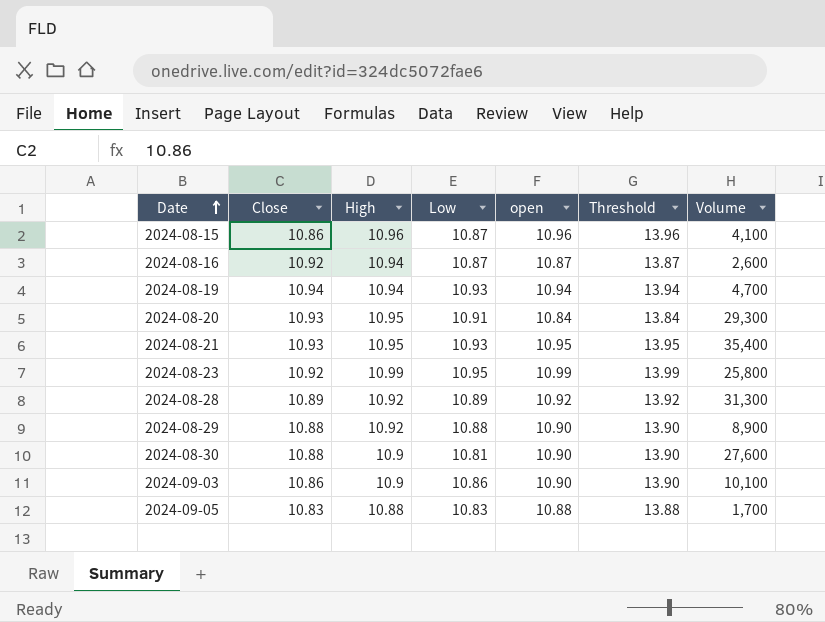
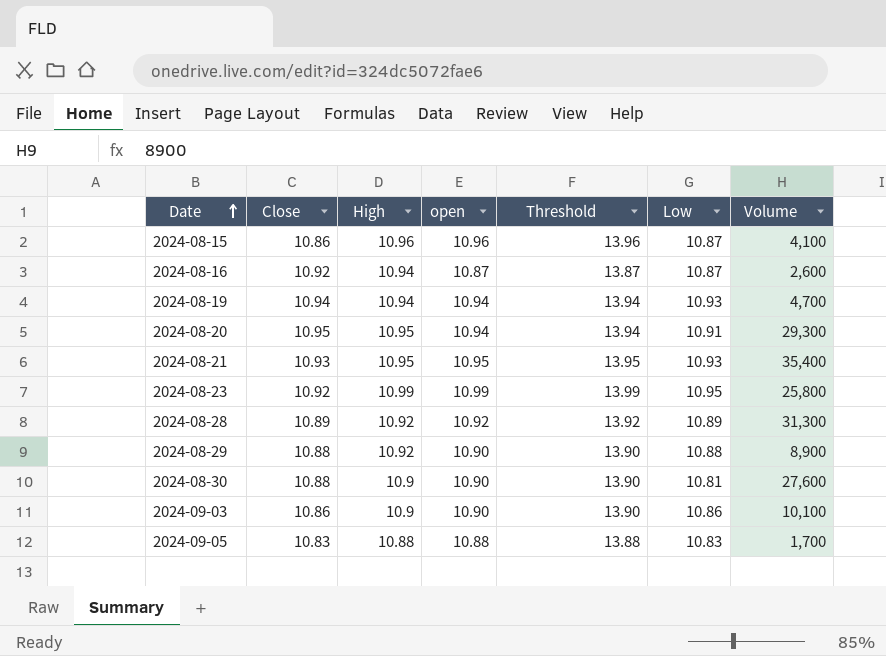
column Low | position: 4 -> 6
2024-08-20 | Close: 10.93 -> 10.95
2024-08-20 | open: 10.84 -> 10.94
2024-08-20 | Threshold: 13.84 -> 13.94

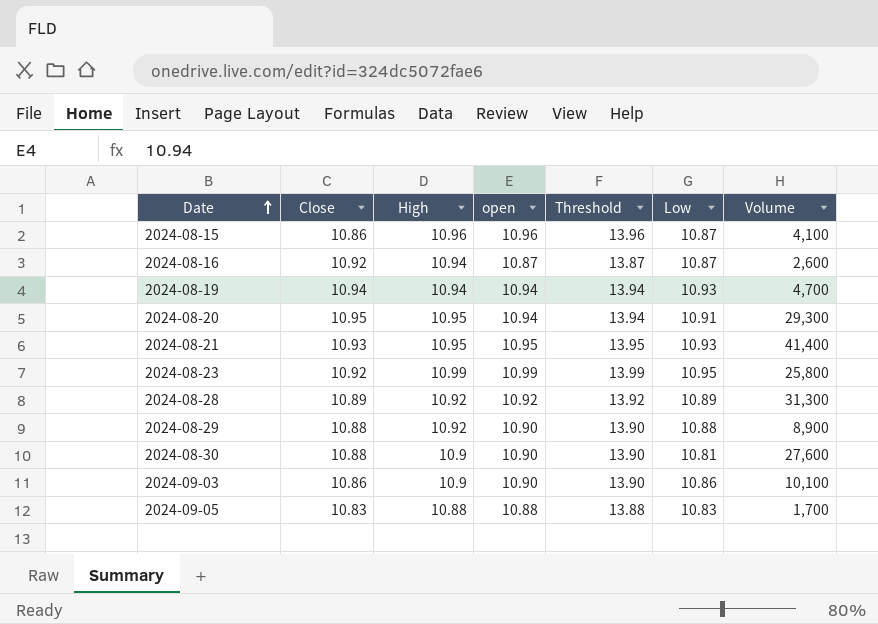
2024-08-21 | Volume: 35,400 -> 41,400

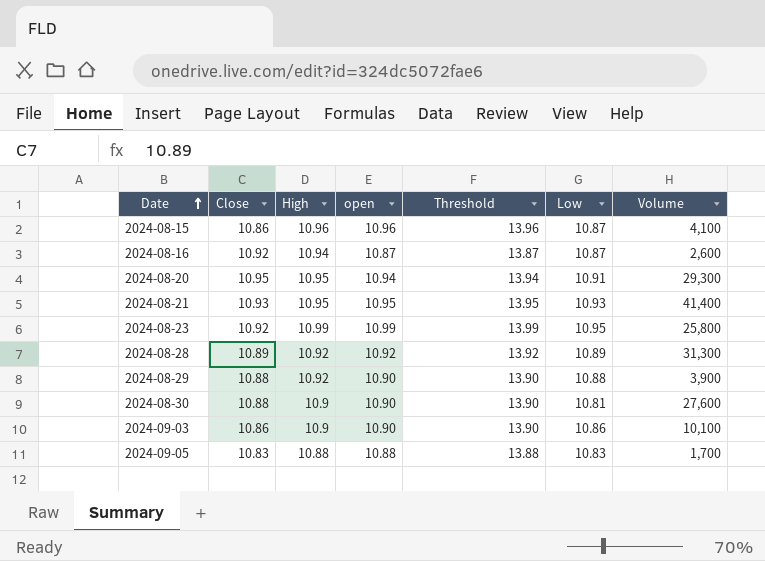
row 2024-08-19: 10.94 | 10.94 | 10.94 | 13.94 | 10.93 | 4,700 -> none
2024-08-29 | Volume: 8,900 -> 3,900

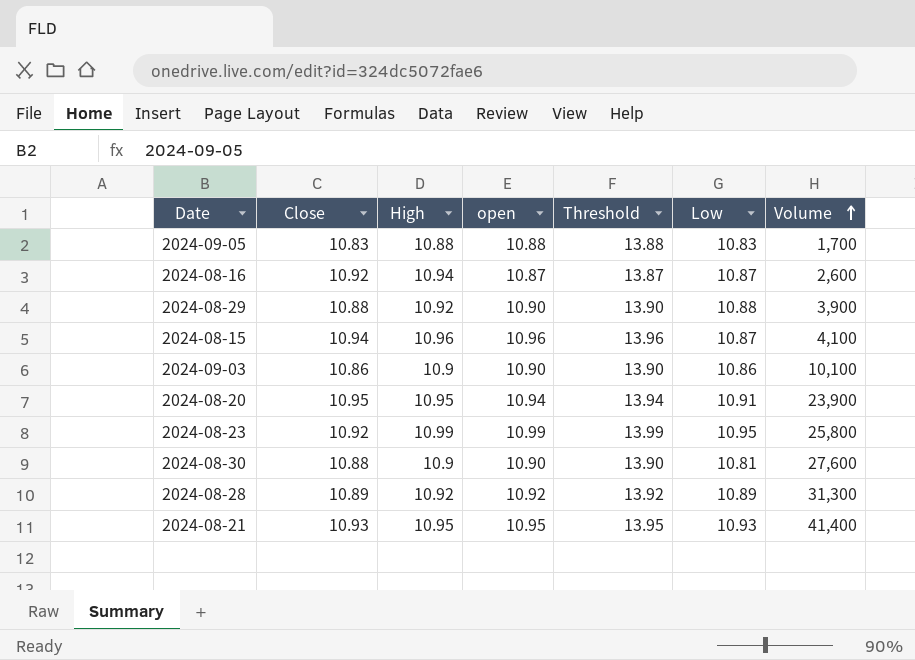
row order: Date ascending -> Volume ascending
2024-08-15 | Close: 10.86 -> 10.94
2024-08-20 | Volume: 29,300 -> 23,900

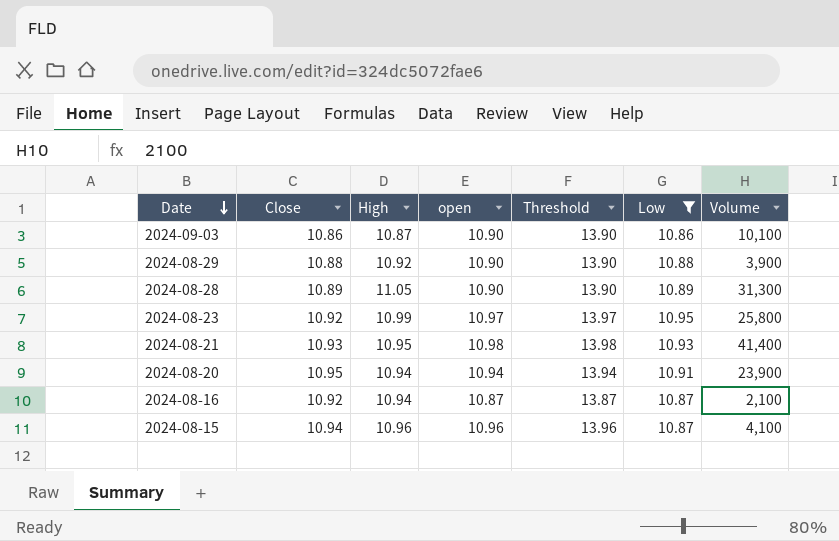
filter: none -> Low >= 10.86
row order: Volume ascending -> Date descending
2024-09-03 | High: 10.9 -> 10.87
2024-08-28 | High: 10.92 -> 11.05
2024-08-28 | open: 10.92 -> 10.90
2024-08-28 | Threshold: 13.92 -> 13.90
2024-08-23 | open: 10.99 -> 10.97
2024-08-23 | Threshold: 13.99 -> 13.97
2024-08-21 | open: 10.95 -> 10.98
2024-08-21 | Threshold: 13.95 -> 13.98
2024-08-20 | High: 10.95 -> 10.94
2024-08-16 | Volume: 2,600 -> 2,100

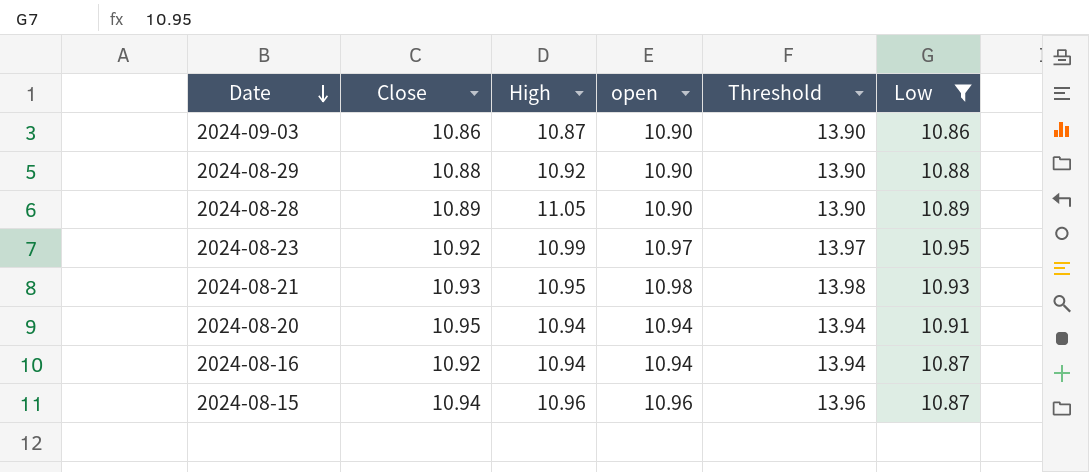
column Volume | position: 7 -> none
2024-08-16 | open: 10.87 -> 10.94
2024-08-16 | Threshold: 13.87 -> 13.94

